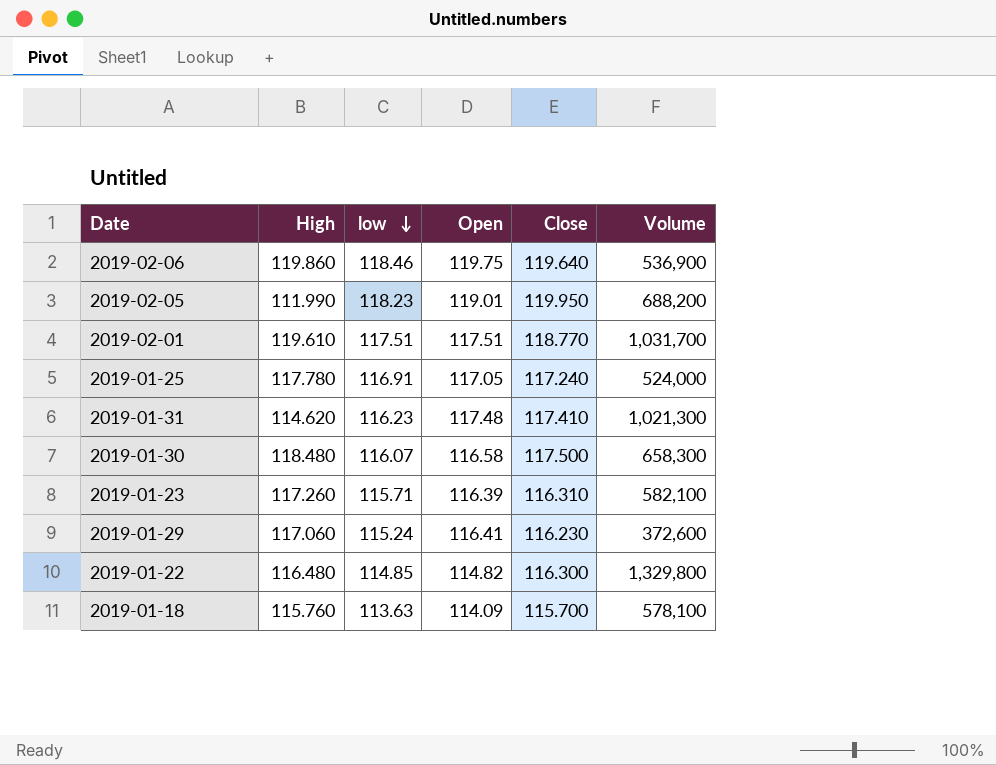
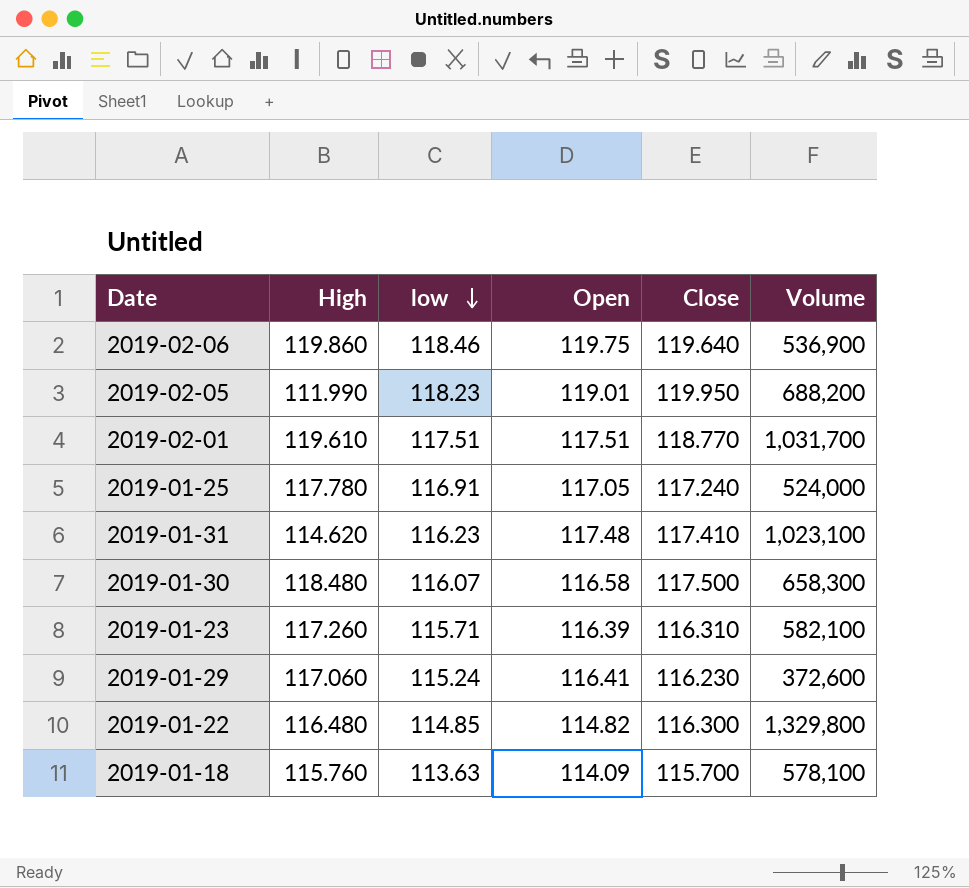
2019-01-31 | Volume: 1,021,300 -> 1,023,100

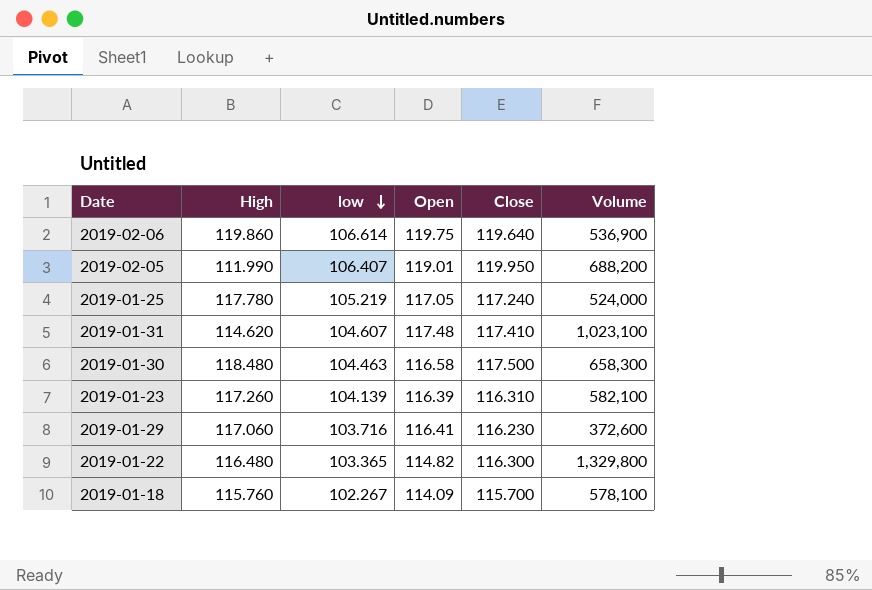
row 2019-02-01: 119.610 | 117.51 | 117.51 | 118.770 | 1,031,700 -> none
2019-02-06 | low: 118.46 -> 106.614
2019-02-05 | low: 118.23 -> 106.407
2019-01-25 | low: 116.91 -> 105.219
2019-01-31 | low: 116.23 -> 104.607
2019-01-30 | low: 116.07 -> 104.463
2019-01-23 | low: 115.71 -> 104.139
2019-01-29 | low: 115.24 -> 103.716
2019-01-22 | low: 114.85 -> 103.365
2019-01-18 | low: 113.63 -> 102.267

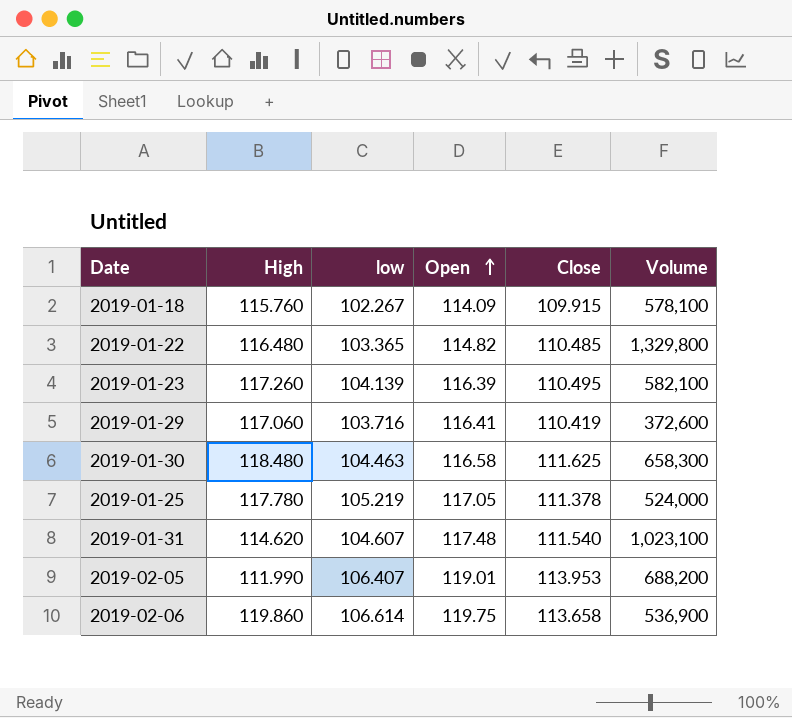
row order: low descending -> Open ascending
2019-01-18 | Close: 115.700 -> 109.915
2019-01-22 | Close: 116.300 -> 110.485
2019-01-23 | Close: 116.310 -> 110.495
2019-01-29 | Close: 116.230 -> 110.419
2019-01-30 | Close: 117.500 -> 111.625
2019-01-25 | Close: 117.240 -> 111.378
2019-01-31 | Close: 117.410 -> 111.540
2019-02-05 | Close: 119.950 -> 113.953
2019-02-06 | Close: 119.640 -> 113.658

